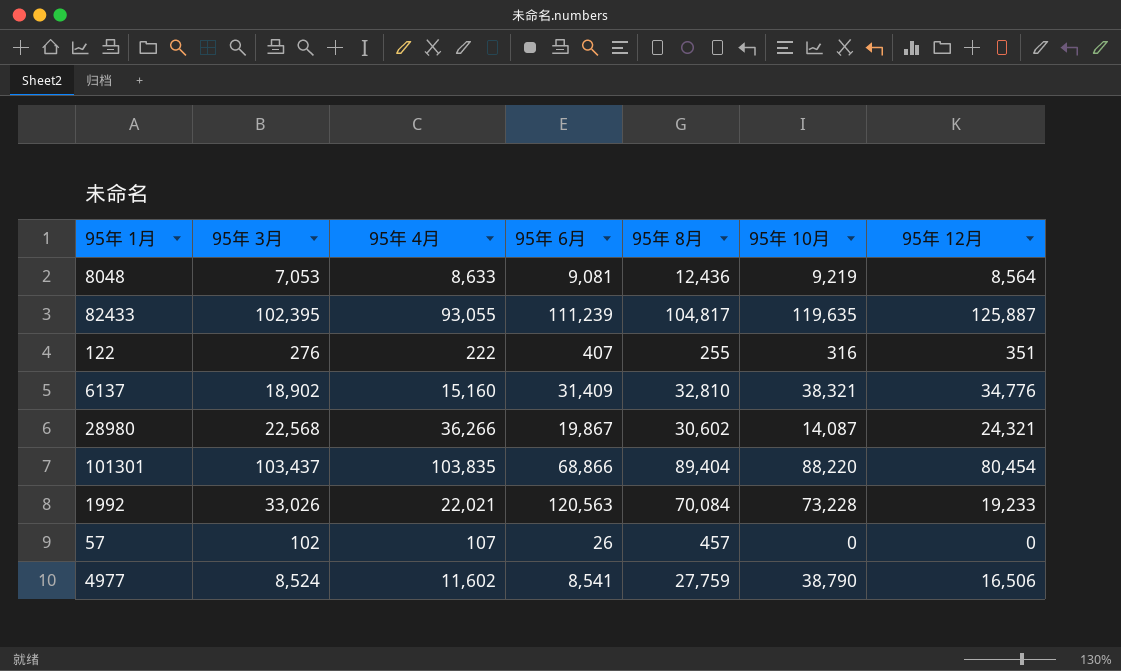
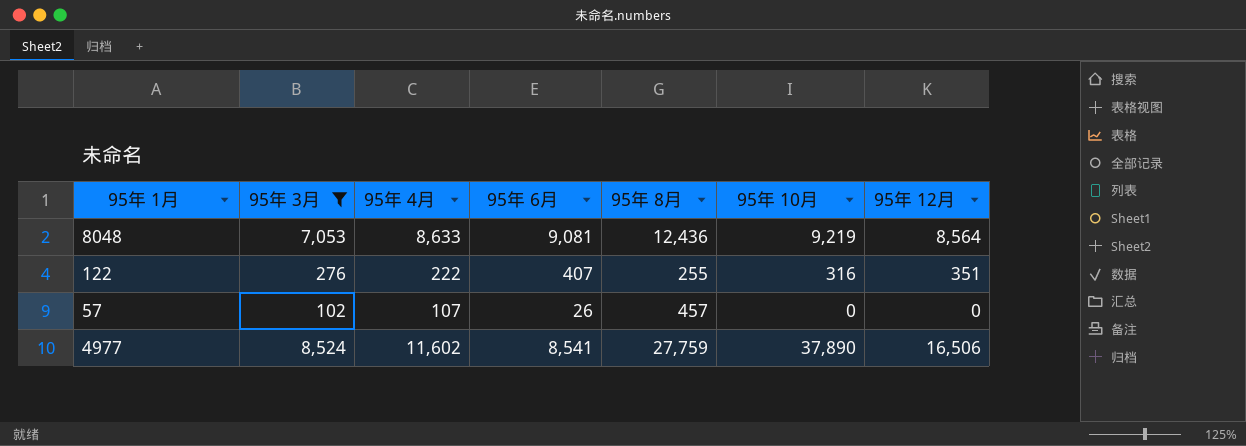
filter: none -> 95年 3月 <= 8,524
4977 | 95年 10月: 38,790 -> 37,890

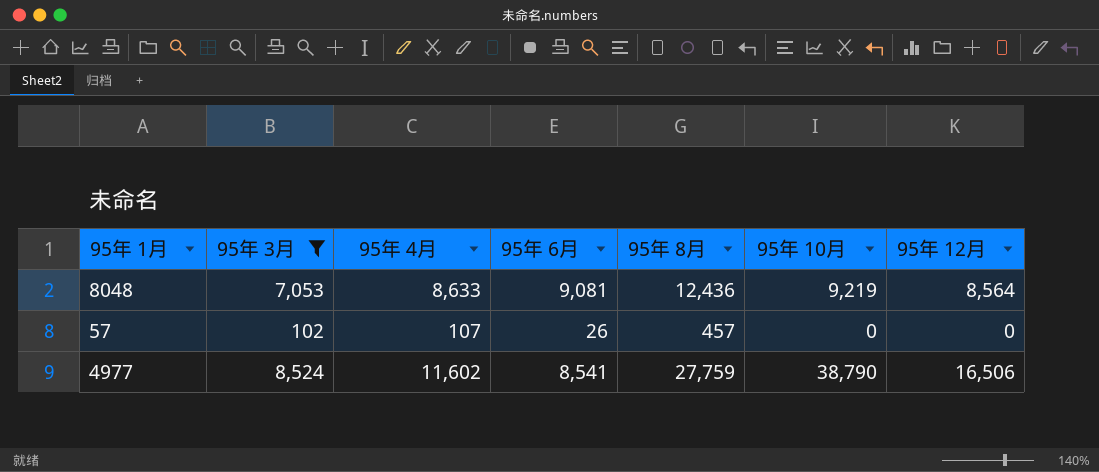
row 122: 276 | 222 | 407 | 255 | 316 | 351 -> none
4977 | 95年 10月: 37,890 -> 38,790

